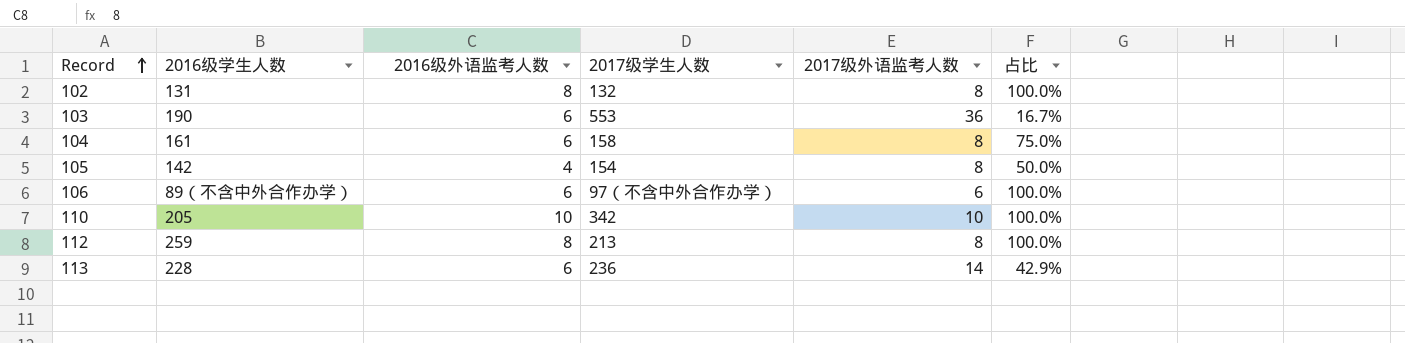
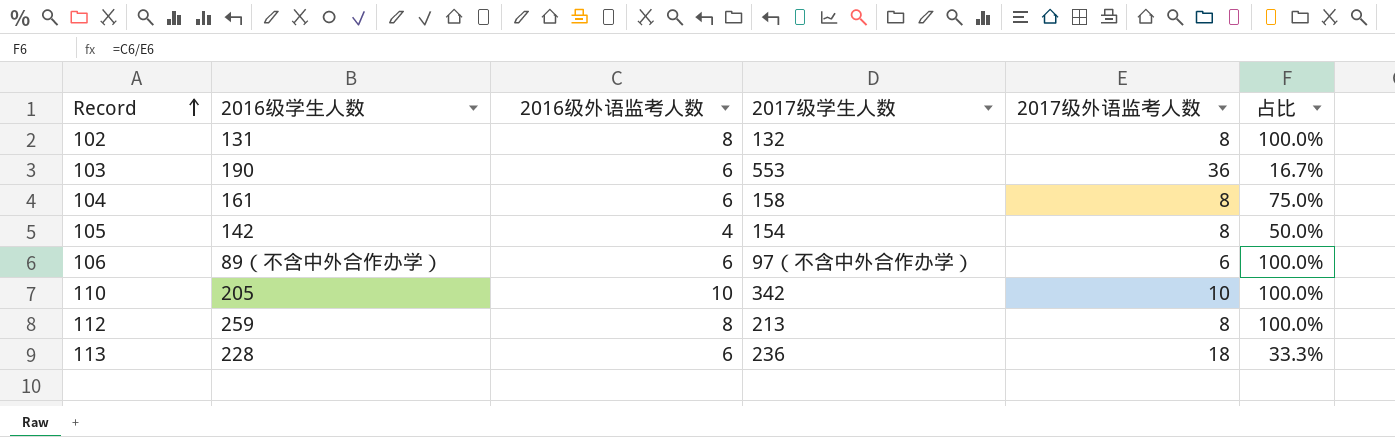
113 | 2017级外语监考人数: 14 -> 18
113 | 占比: 42.9% -> 33.3%

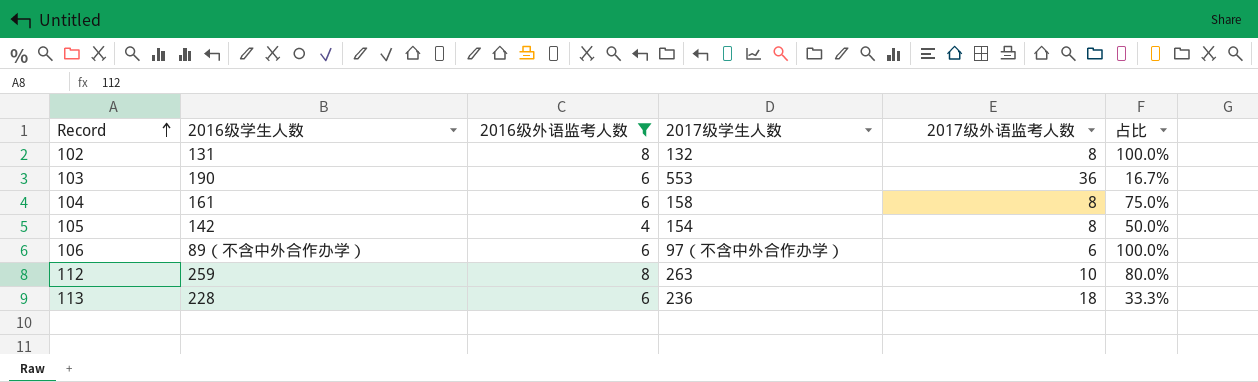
filter: none -> 2016级外语监考人数 != 10
112 | 2017级学生人数: 213 -> 263
112 | 2017级外语监考人数: 8 -> 10
112 | 占比: 100.0% -> 80.0%

